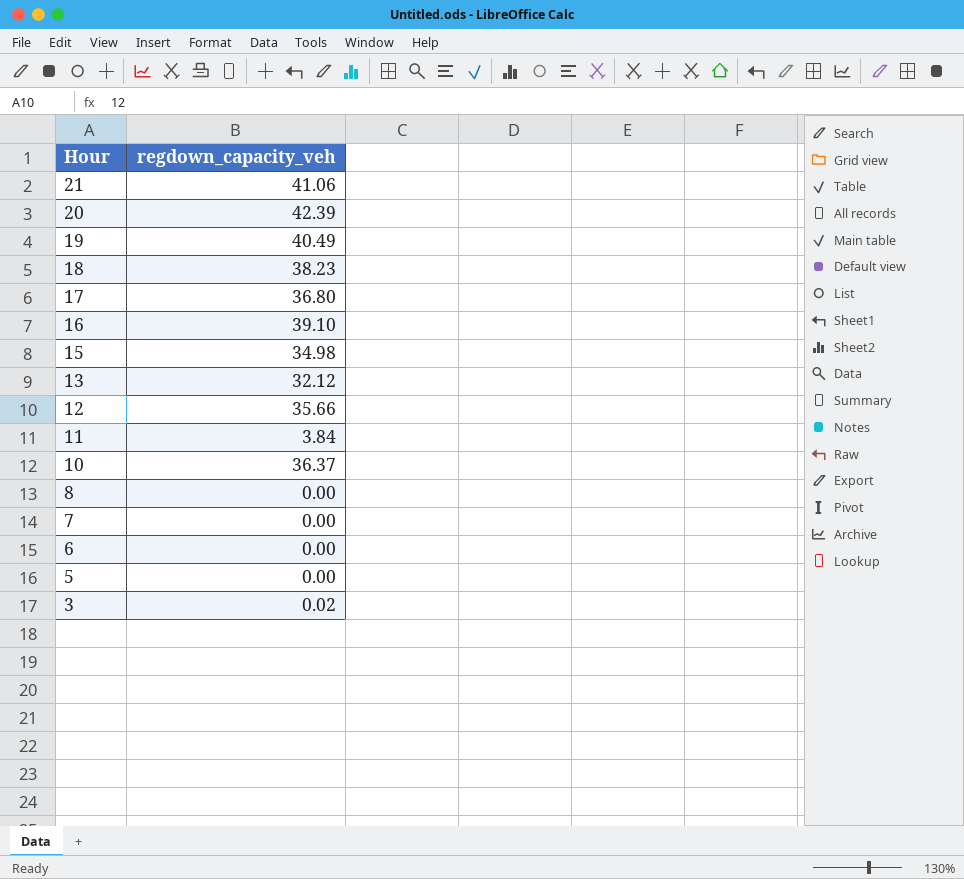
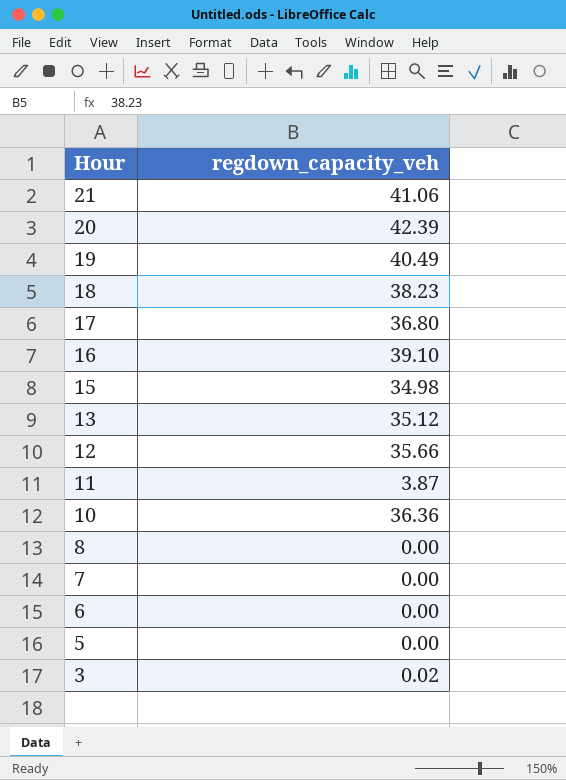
13 | regdown_capacity_veh: 32.12 -> 35.12
11 | regdown_capacity_veh: 3.84 -> 3.87
10 | regdown_capacity_veh: 36.37 -> 36.36

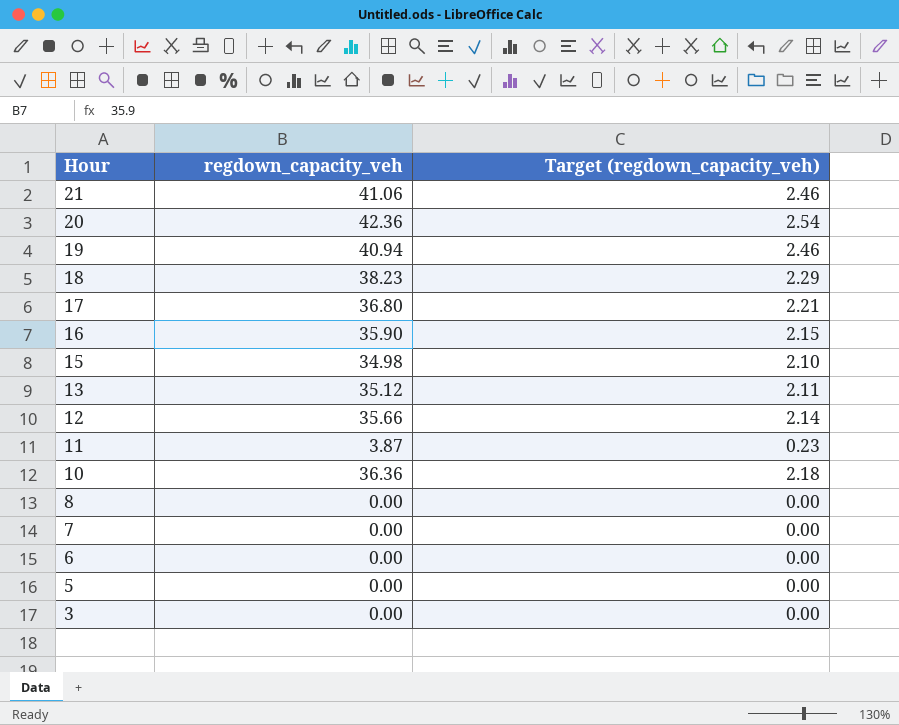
column Target (regdown_capacity_veh) | formula: none -> [regdown_capacity_veh] * 0.06
20 | regdown_capacity_veh: 42.39 -> 42.36
19 | regdown_capacity_veh: 40.49 -> 40.94
16 | regdown_capacity_veh: 39.10 -> 35.90
3 | regdown_capacity_veh: 0.02 -> 0.00

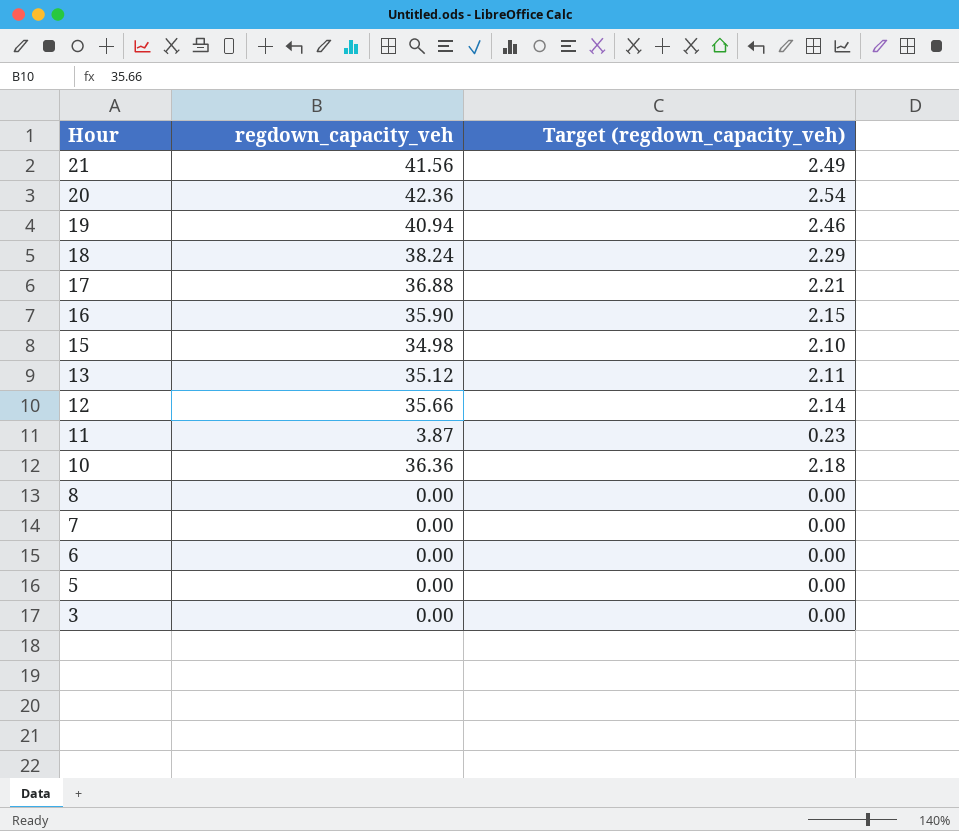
21 | regdown_capacity_veh: 41.06 -> 41.56
21 | Target (regdown_capacity_veh): 2.46 -> 2.49
18 | regdown_capacity_veh: 38.23 -> 38.24
17 | regdown_capacity_veh: 36.80 -> 36.88

